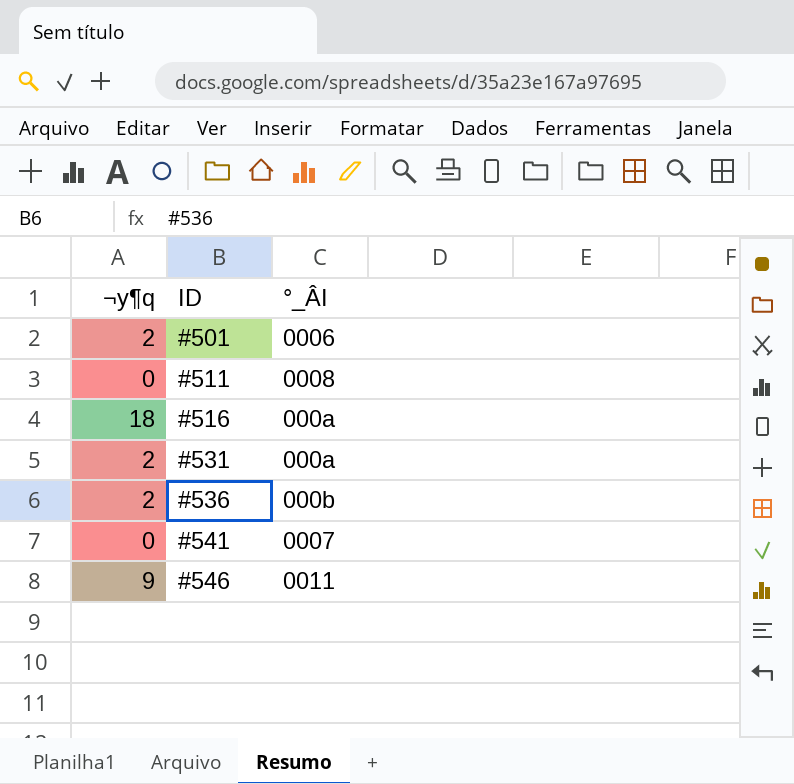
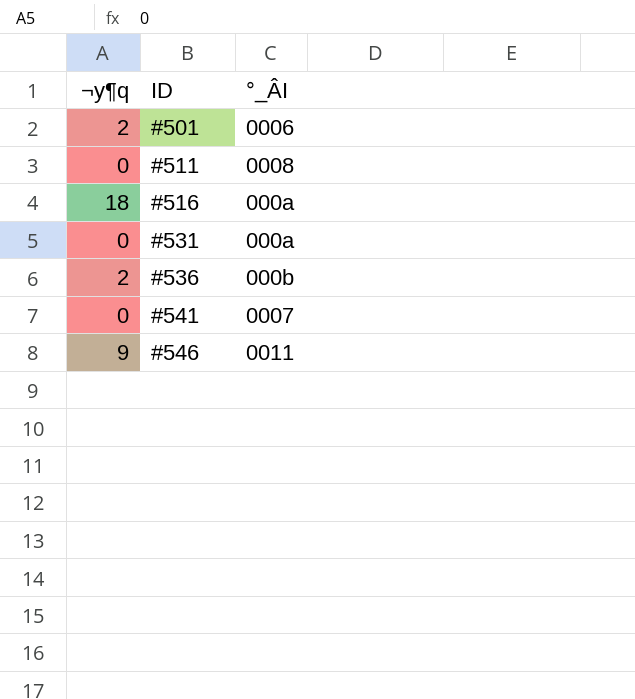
#531 | ¬y¶q: 2 -> 0

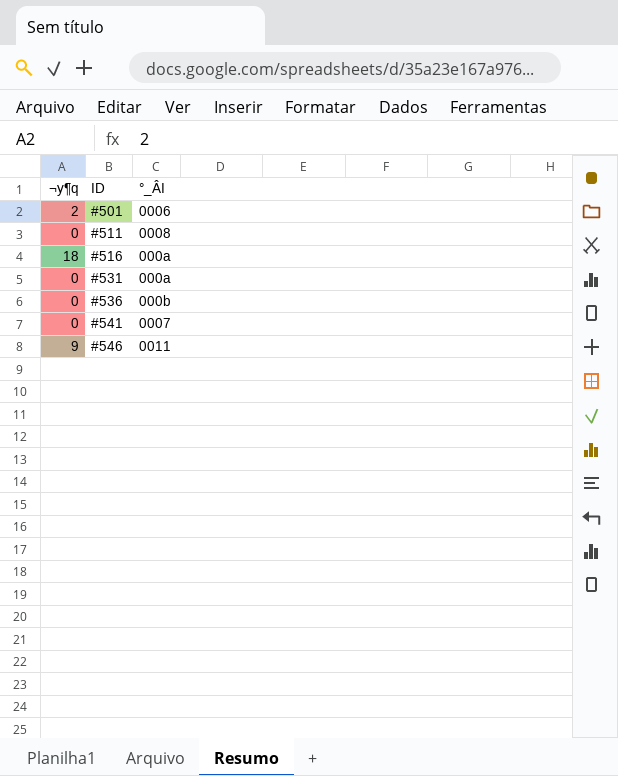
#536 | ¬y¶q: 2 -> 0

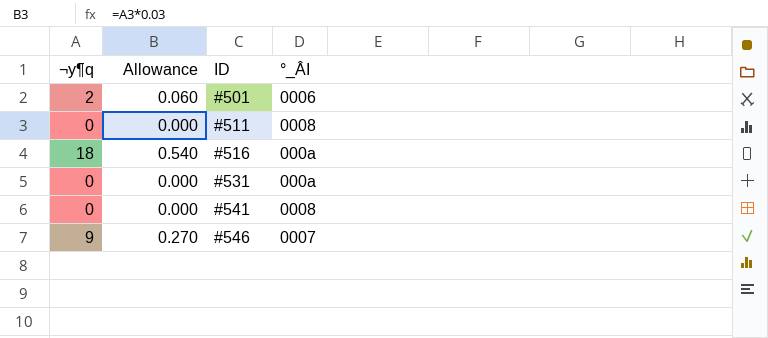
column Allowance | formula: none -> [¬y¶q] * 0.03
row #536: 0 | 000b -> none
#541 | °_ÂI: 0007 -> 0008
#546 | °_ÂI: 0011 -> 0007

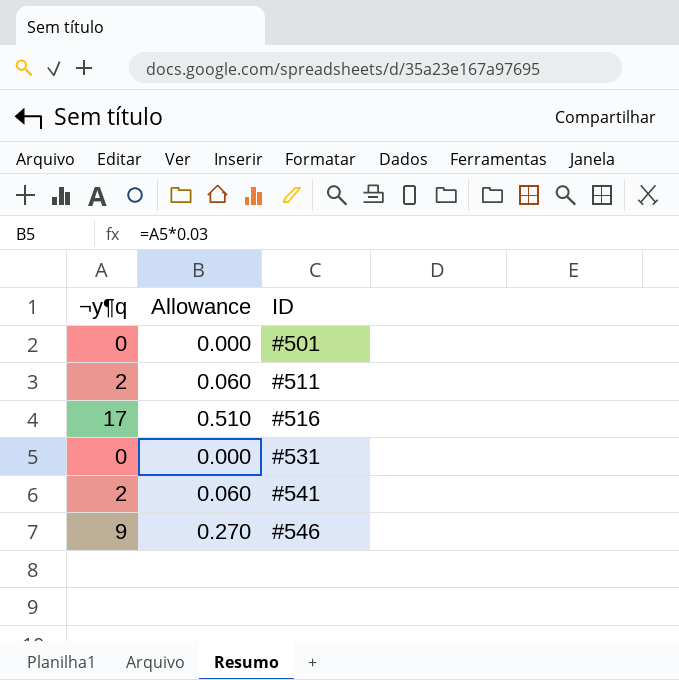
column °_ÂI | position: 4 -> none
#501 | ¬y¶q: 2 -> 0
#501 | Allowance: 0.060 -> 0.000
#511 | ¬y¶q: 0 -> 2
#511 | Allowance: 0.000 -> 0.060
#516 | ¬y¶q: 18 -> 17
#516 | Allowance: 0.540 -> 0.510
#541 | ¬y¶q: 0 -> 2
#541 | Allowance: 0.000 -> 0.060

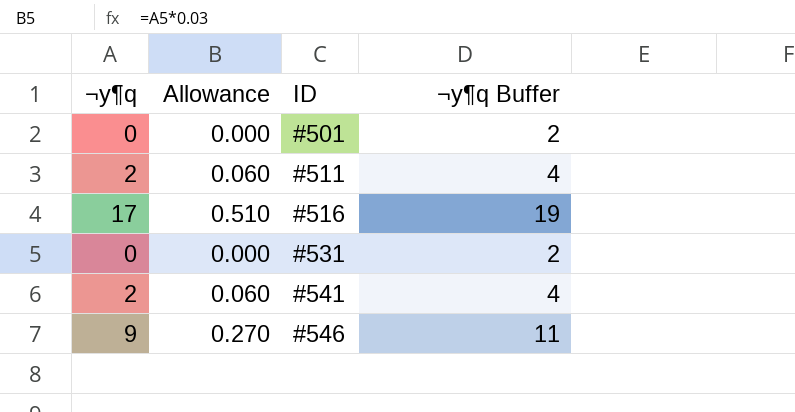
column ¬y¶q Buffer | formula: none -> [¬y¶q] + 2

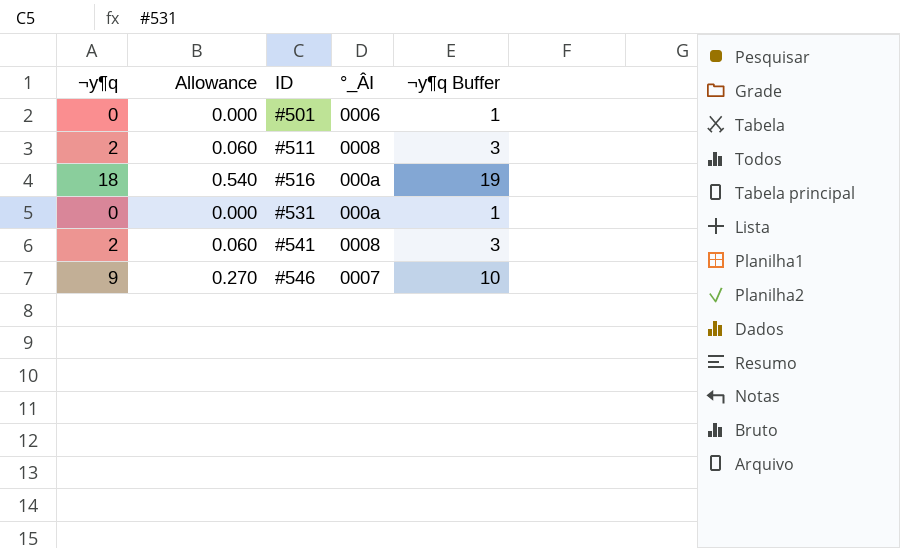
column °_ÂI | position: none -> 4
column ¬y¶q Buffer | formula: [¬y¶q] + 2 -> [¬y¶q] + 1
#516 | ¬y¶q: 17 -> 18
#516 | Allowance: 0.510 -> 0.540

